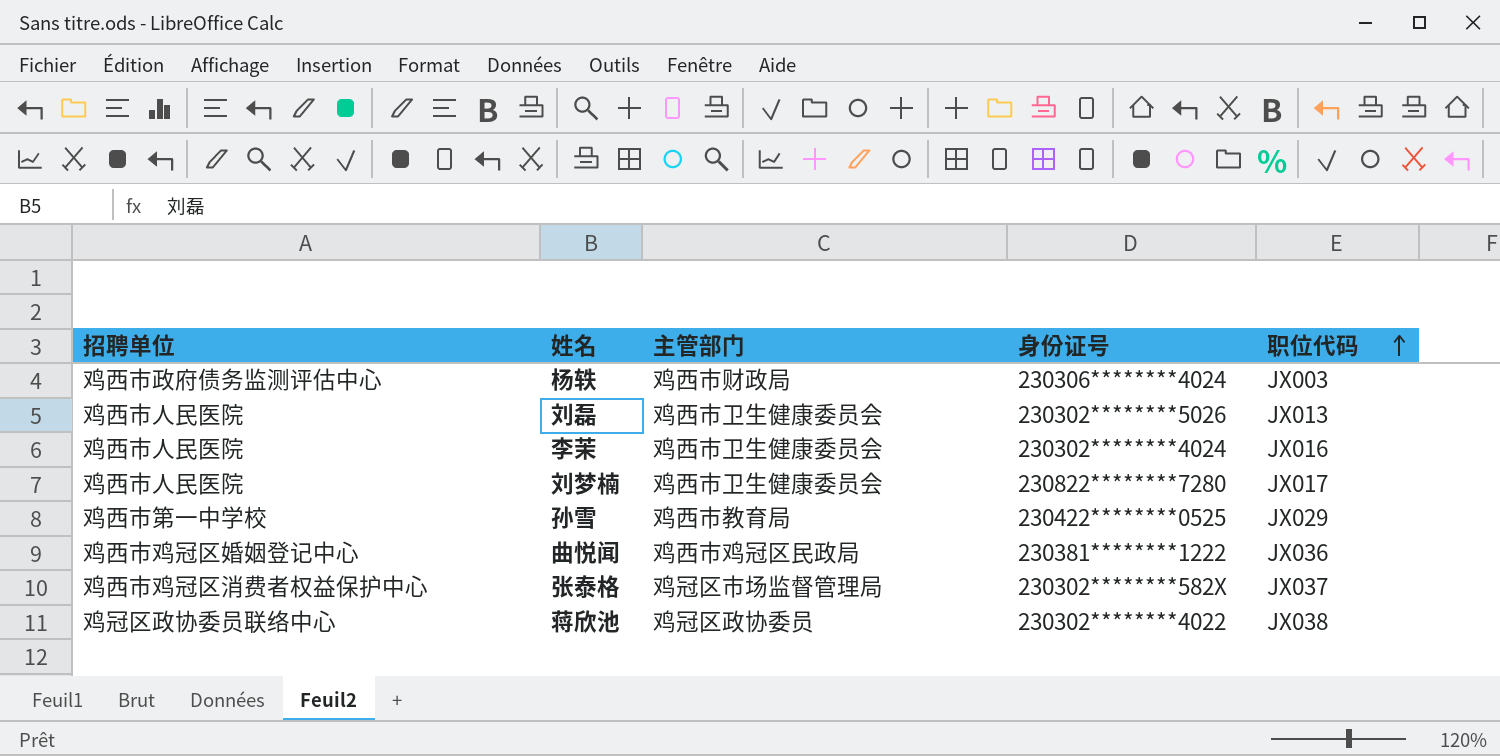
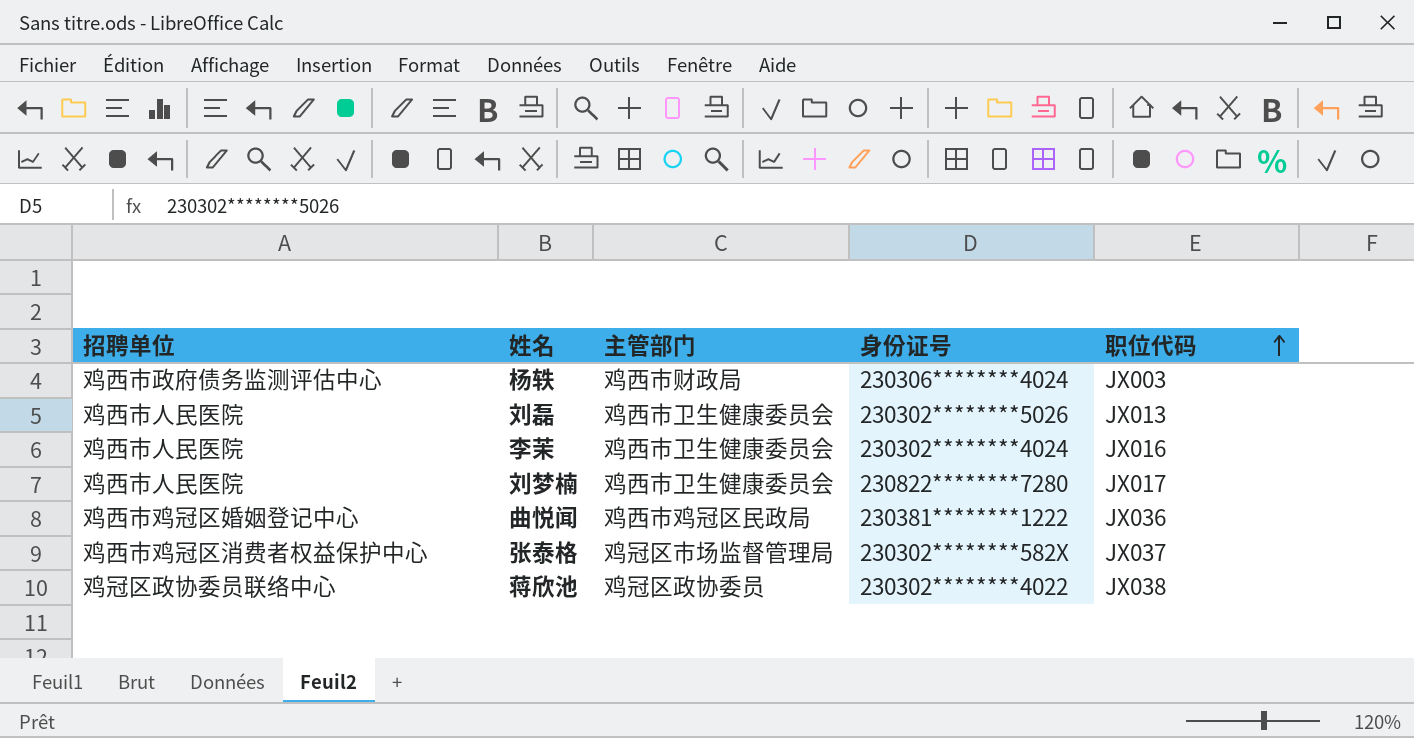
row 孙雪: 鸡西市第一中学校 | 鸡西市教育局 | 230422********0525 | JX029 -> none

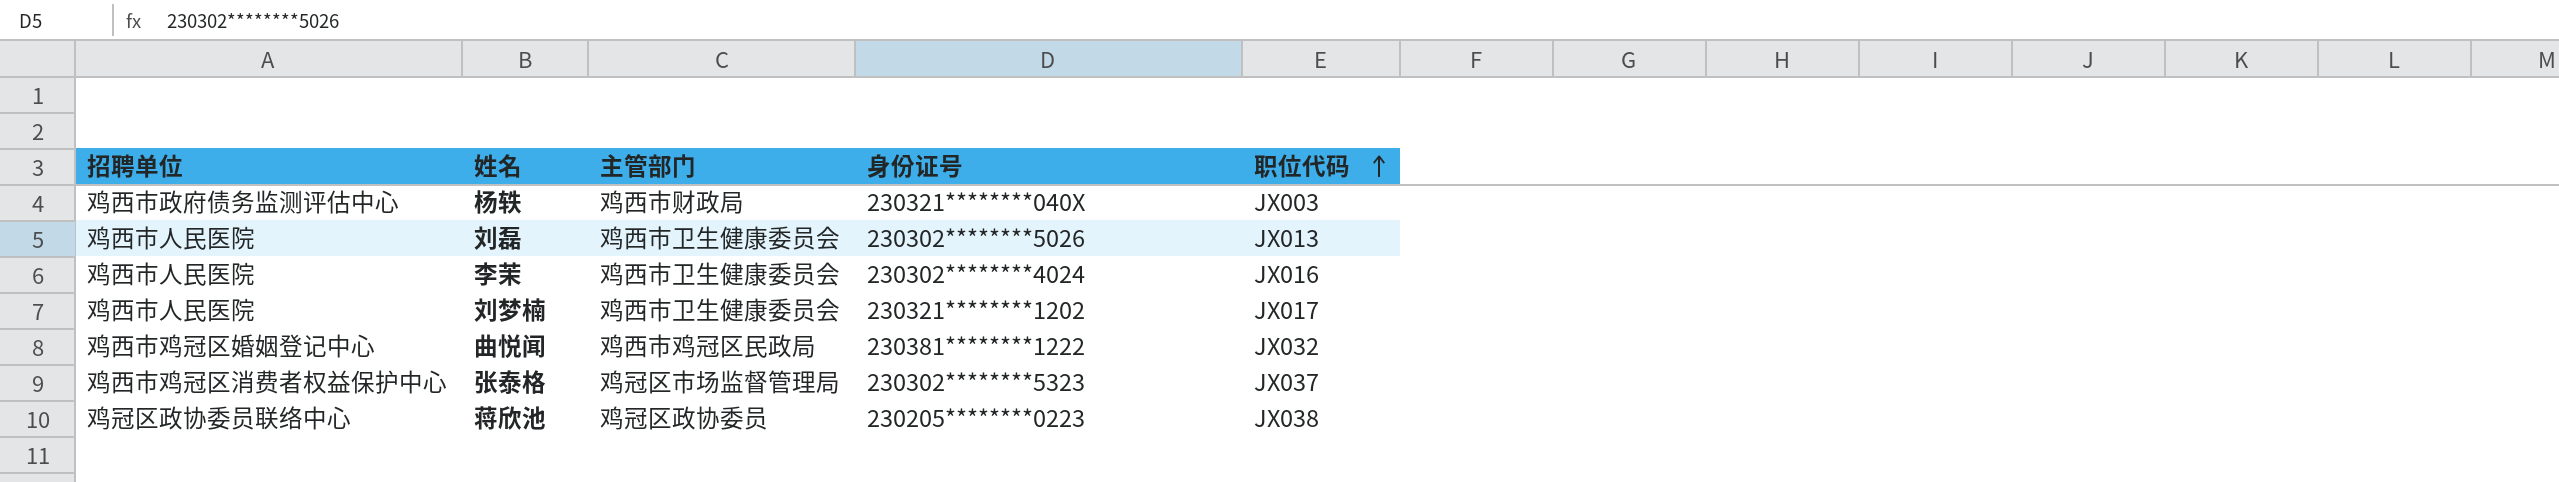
杨轶 | 身份证号: 230306********4024 -> 230321********040X
刘梦楠 | 身份证号: 230822********7280 -> 230321********1202
曲悦闻 | 职位代码: JX036 -> JX032
张泰格 | 身份证号: 230302********582X -> 230302********5323
蒋欣池 | 身份证号: 230302********4022 -> 230205********0223

